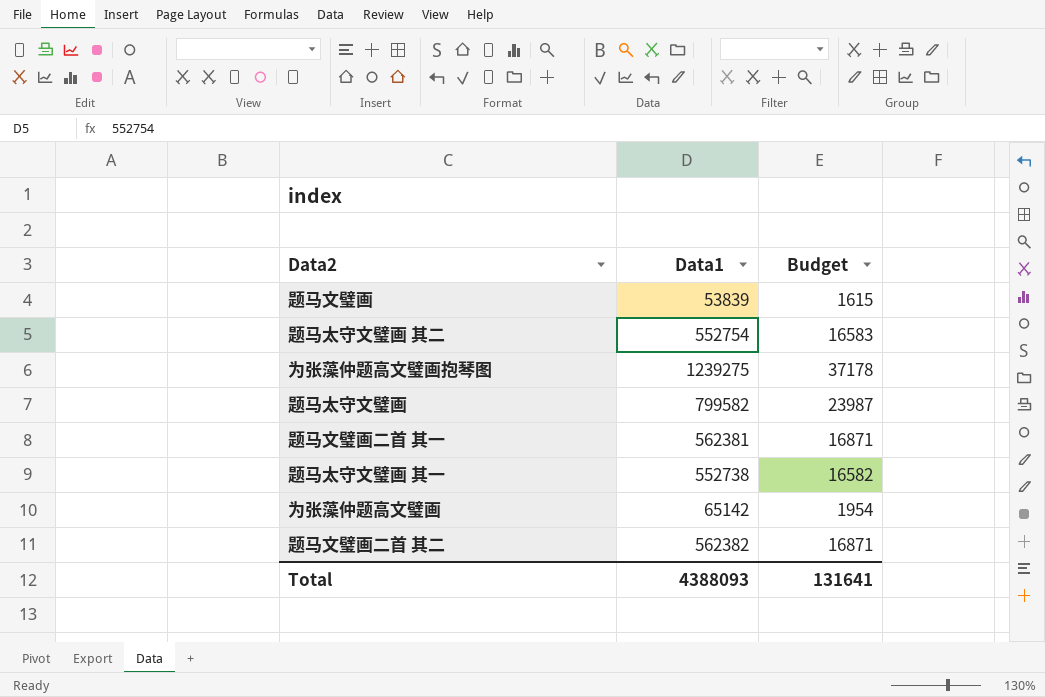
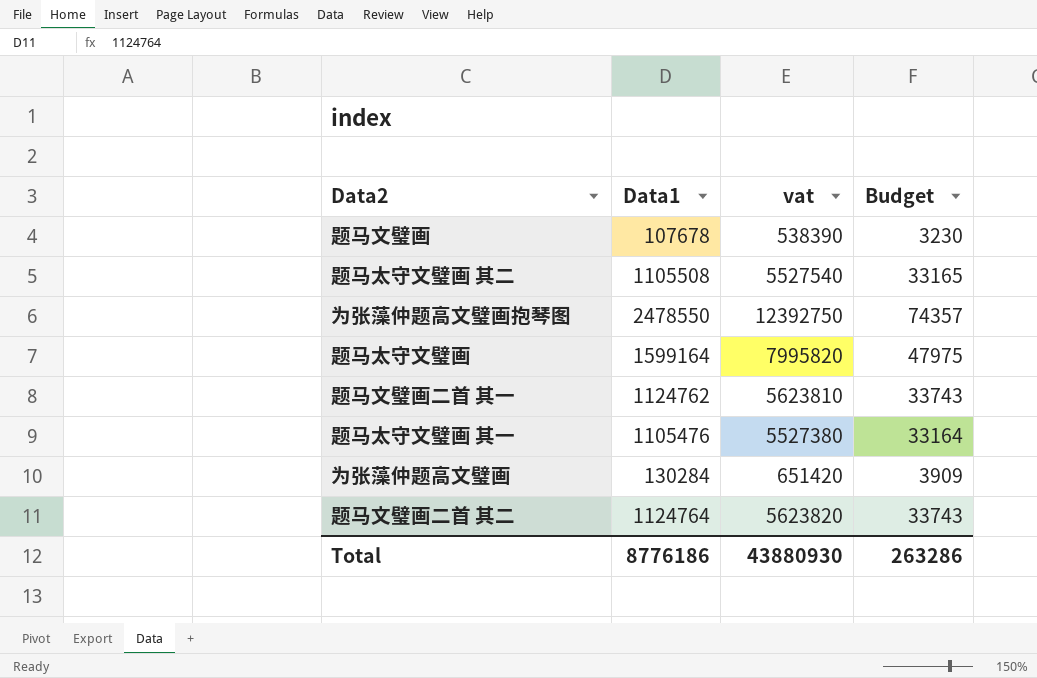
column vat | formula: none -> [Data1] * 5
题马文璧画 | Data1: 53839 -> 107678
题马文璧画 | Budget: 1615 -> 3230
题马太守文璧画 其二 | Data1: 552754 -> 1105508
题马太守文璧画 其二 | Budget: 16583 -> 33165
为张藻仲题高文璧画抱琴图 | Data1: 1239275 -> 2478550
为张藻仲题高文璧画抱琴图 | Budget: 37178 -> 74357
题马太守文璧画 | Data1: 799582 -> 1599164
题马太守文璧画 | Budget: 23987 -> 47975
题马文璧画二首 其一 | Data1: 562381 -> 1124762
题马文璧画二首 其一 | Budget: 16871 -> 33743
题马太守文璧画 其一 | Data1: 552738 -> 1105476
题马太守文璧画 其一 | Budget: 16582 -> 33164
为张藻仲题高文璧画 | Data1: 65142 -> 130284
为张藻仲题高文璧画 | Budget: 1954 -> 3909
题马文璧画二首 其二 | Data1: 562382 -> 1124764
题马文璧画二首 其二 | Budget: 16871 -> 33743
Total | Data1: 4388093 -> 8776186
Total | Budget: 131641 -> 263286

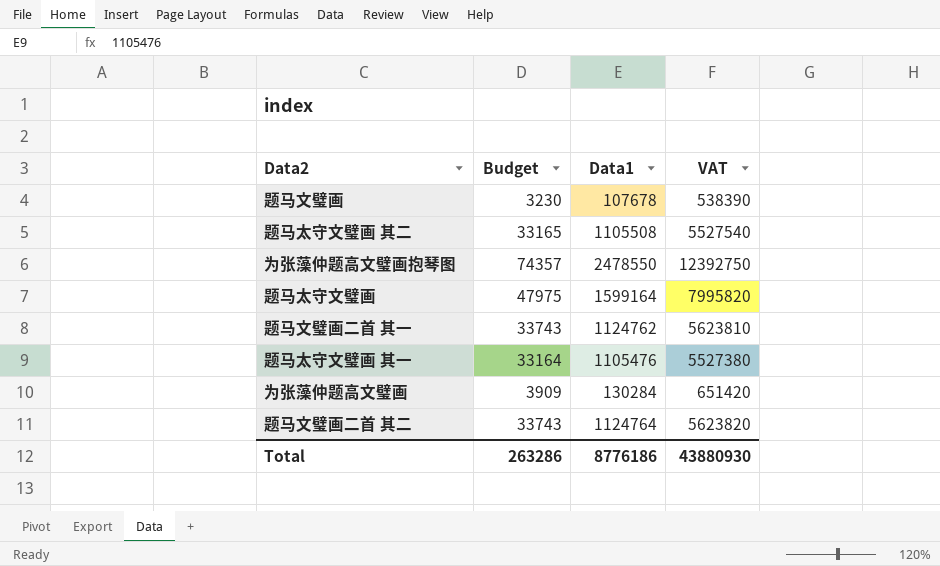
column Budget | position: 4 -> 2
column name: vat -> VAT

